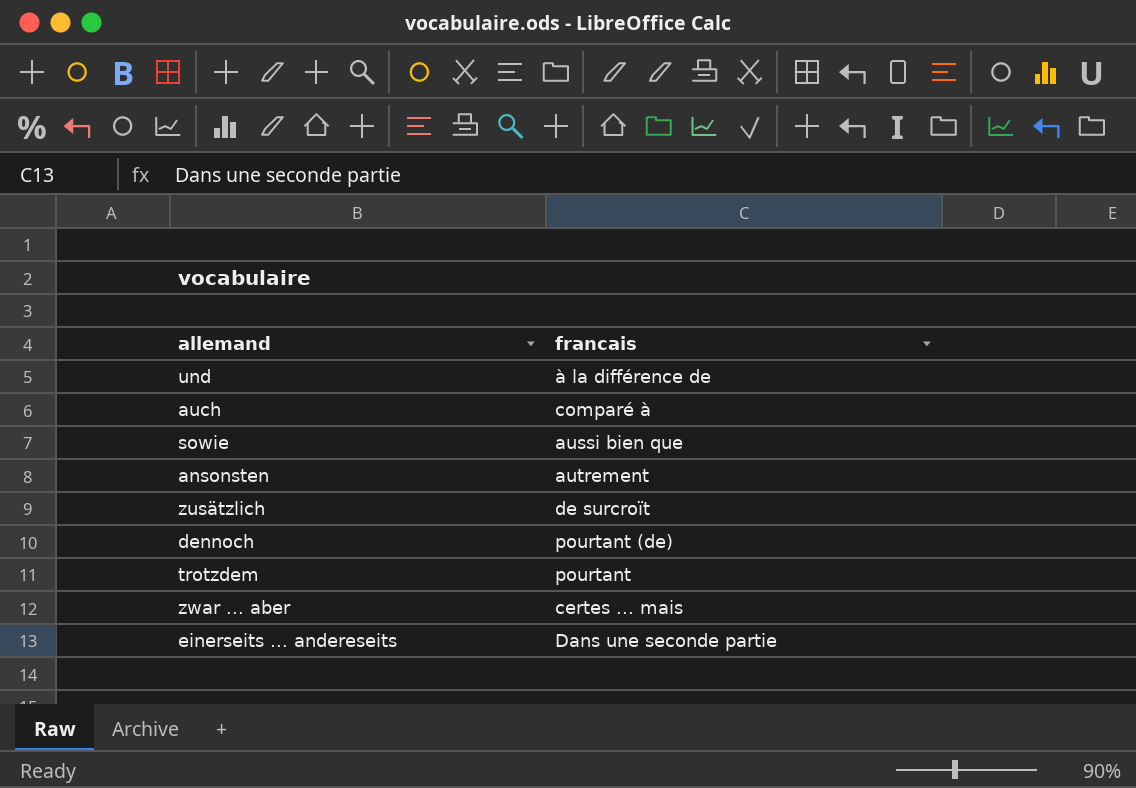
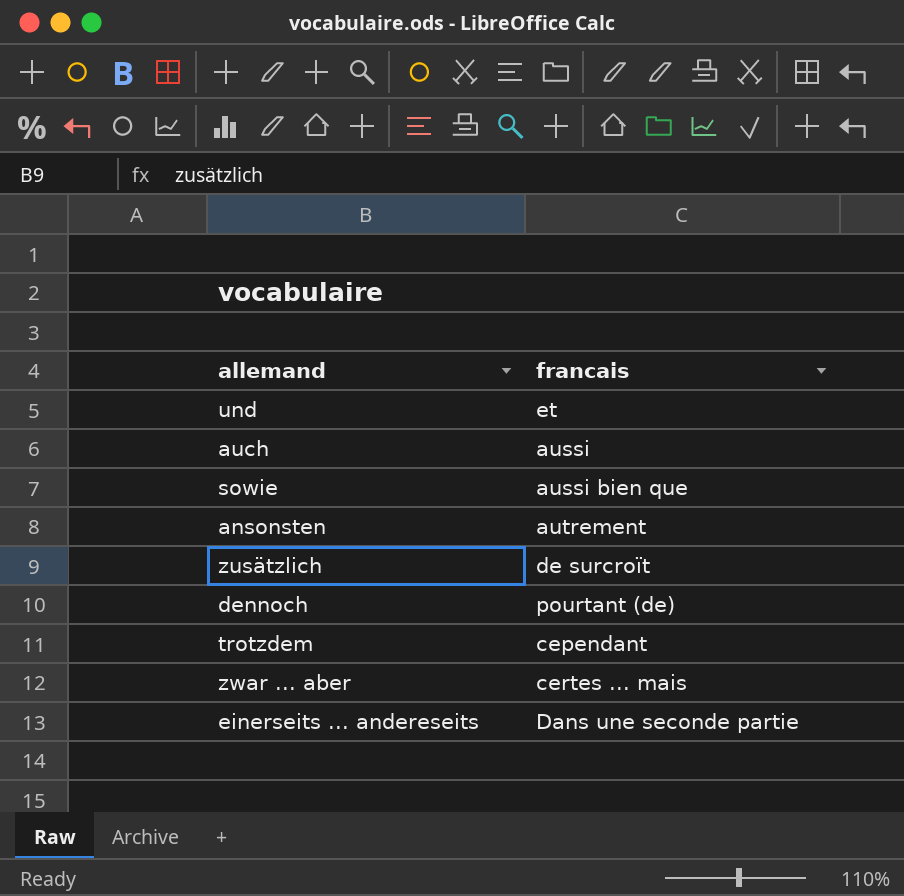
und | francais: à la différence de -> et
auch | francais: comparé à -> aussi
trotzdem | francais: pourtant -> cependant

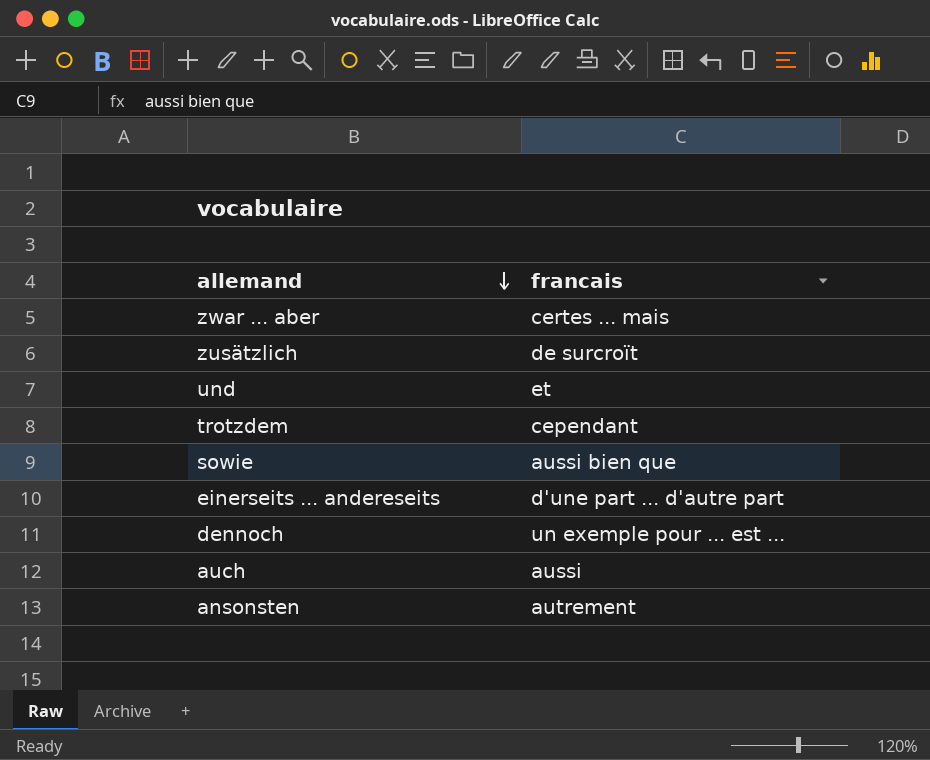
row order: none -> allemand descending
einerseits ... andereseits | francais: Dans une seconde partie -> d'une part ... d'autre part
dennoch | francais: pourtant (de) -> un exemple pour ... est ...

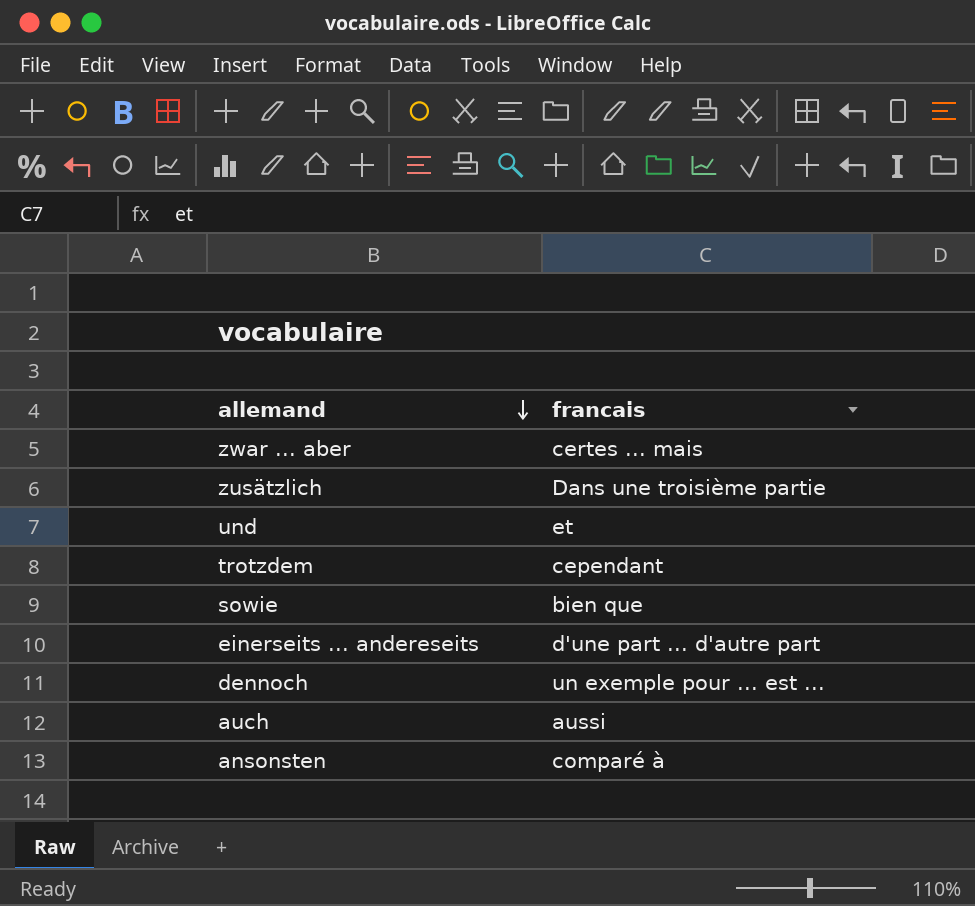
zusätzlich | francais: de surcroït -> Dans une troisième partie
sowie | francais: aussi bien que -> bien que
ansonsten | francais: autrement -> comparé à

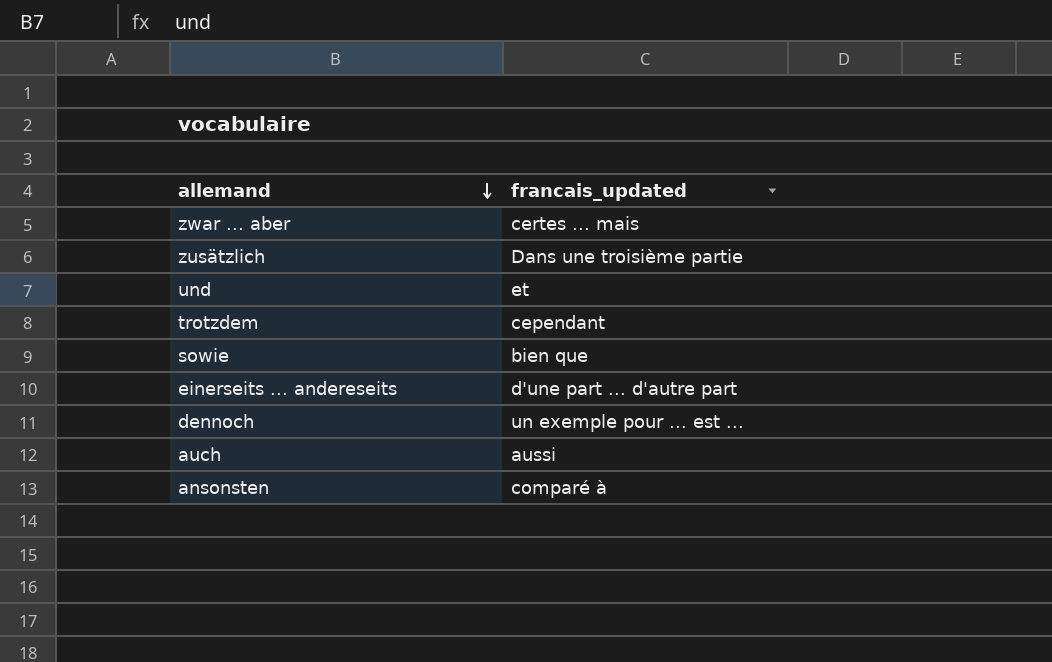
column name: francais -> francais_updated

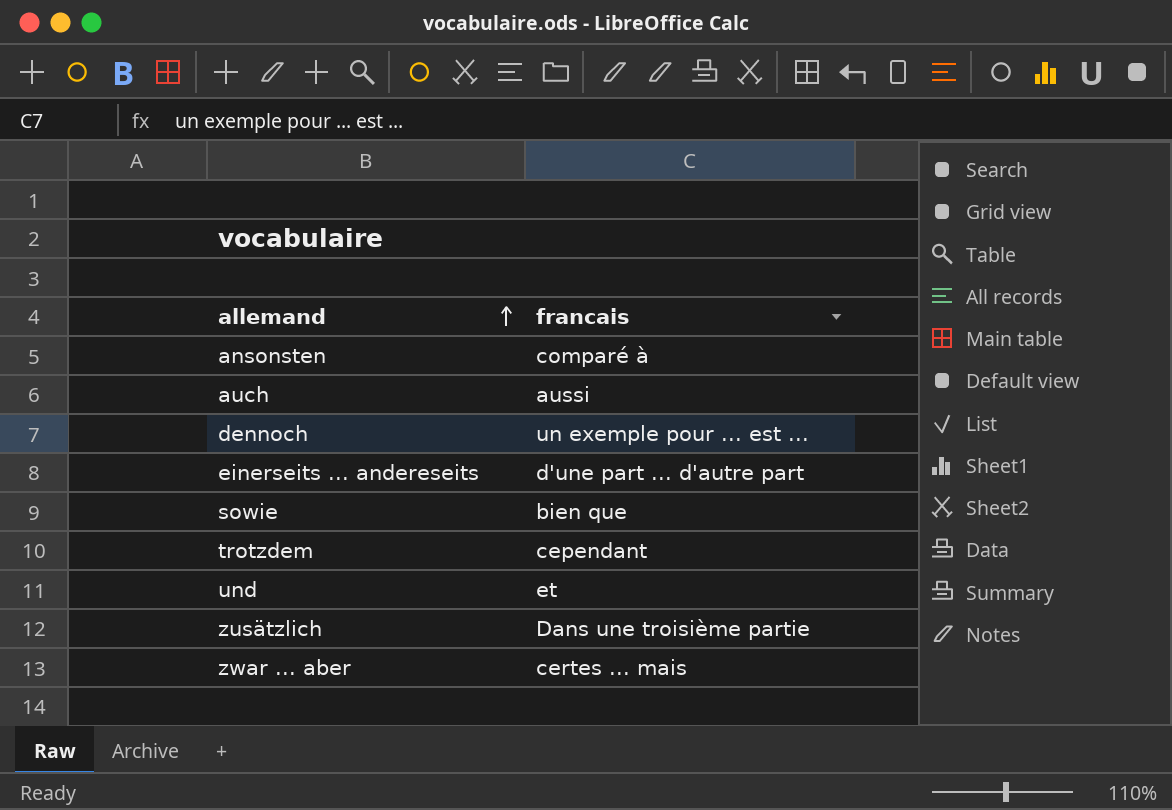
row order: allemand descending -> allemand ascending
column name: francais_updated -> francais

